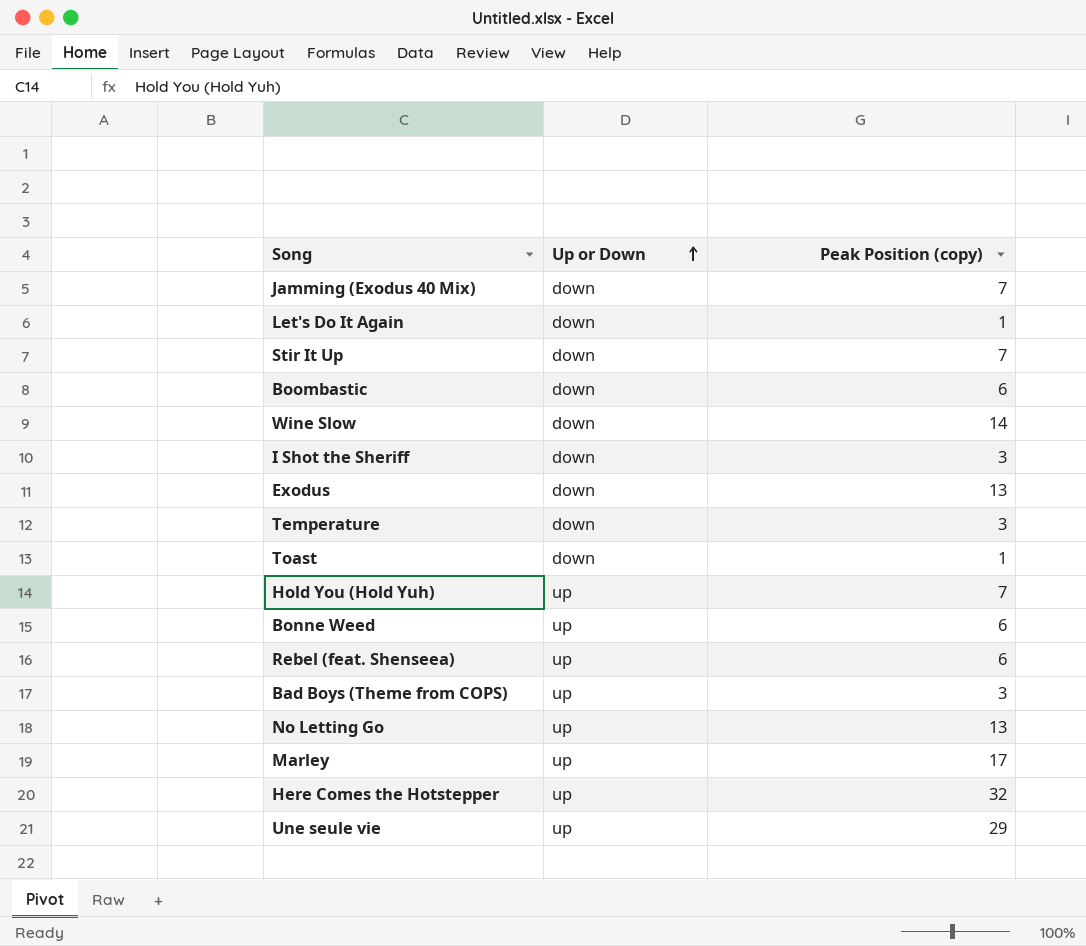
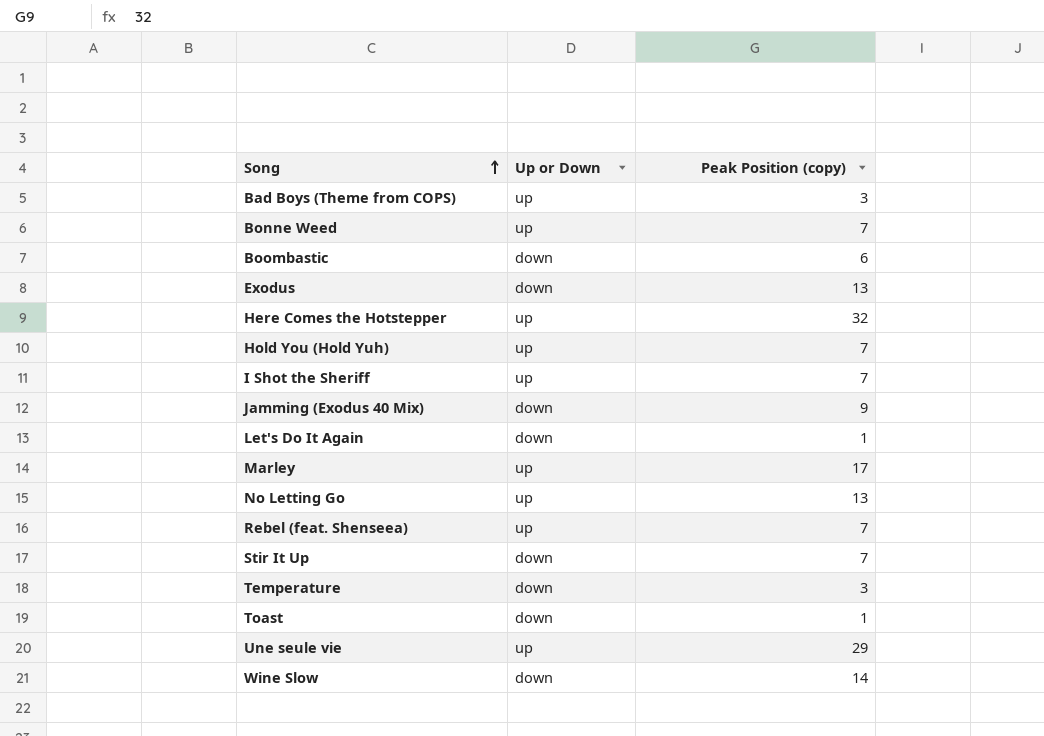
row order: Up or Down ascending -> Song ascending
Bonne Weed | Peak Position (copy): 6 -> 7
I Shot the Sheriff | Up or Down: down -> up
I Shot the Sheriff | Peak Position (copy): 3 -> 7
Jamming (Exodus 40 Mix) | Peak Position (copy): 7 -> 9
Rebel (feat. Shenseea) | Peak Position (copy): 6 -> 7

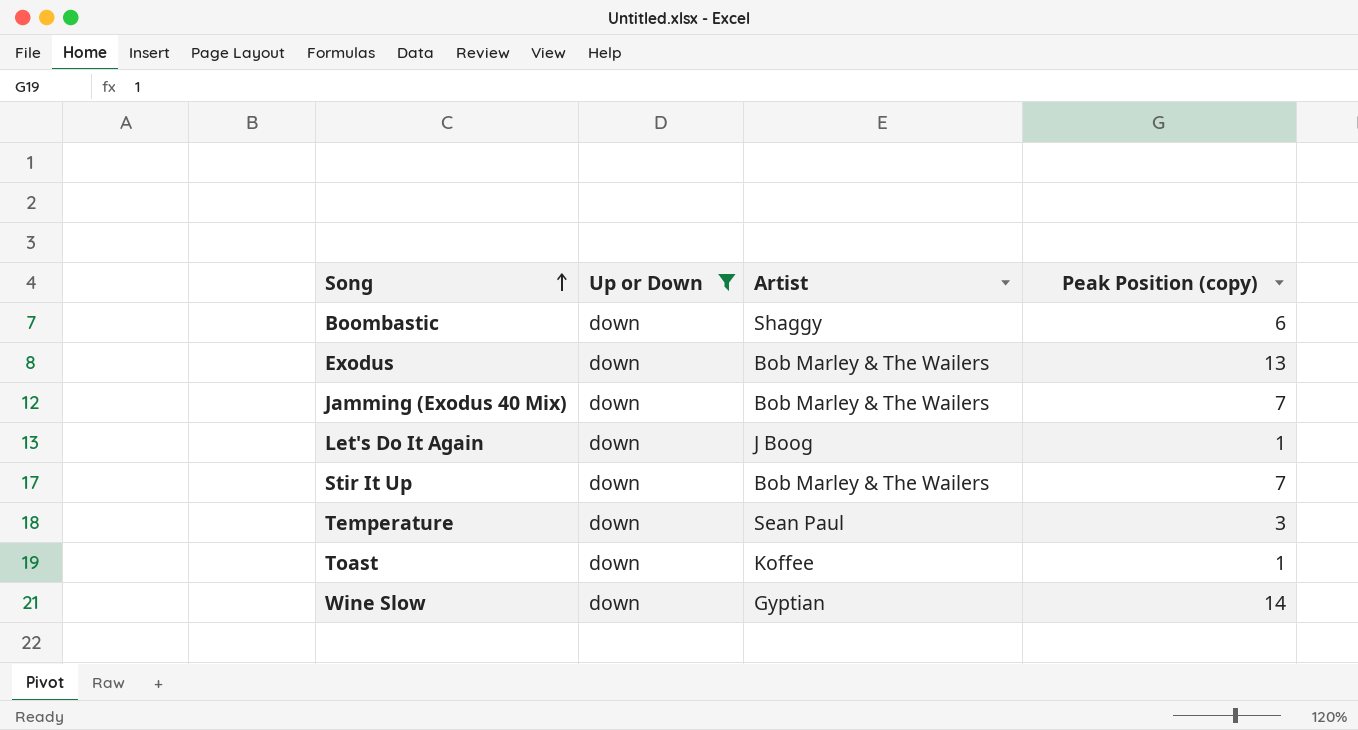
filter: none -> Up or Down = down
column Artist | position: none -> 3
Jamming (Exodus 40 Mix) | Peak Position (copy): 9 -> 7

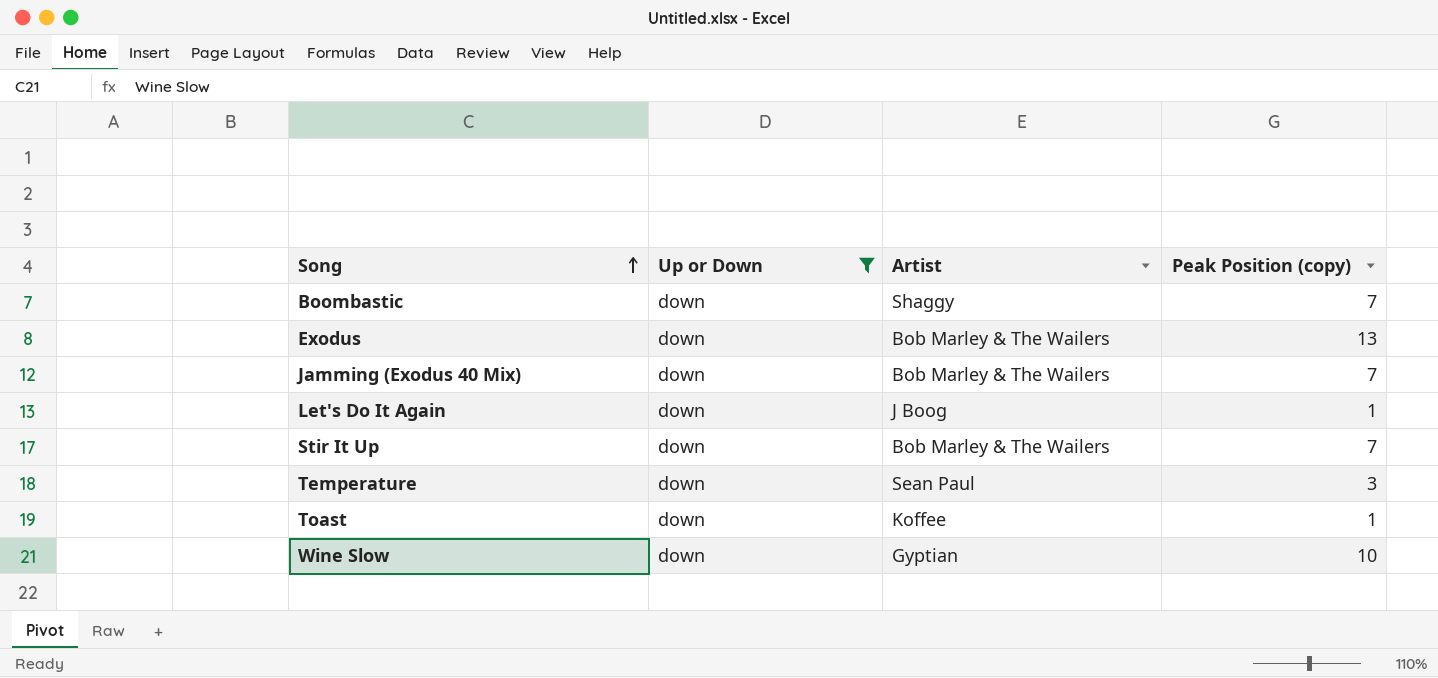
Boombastic | Peak Position (copy): 6 -> 7
Wine Slow | Peak Position (copy): 14 -> 10

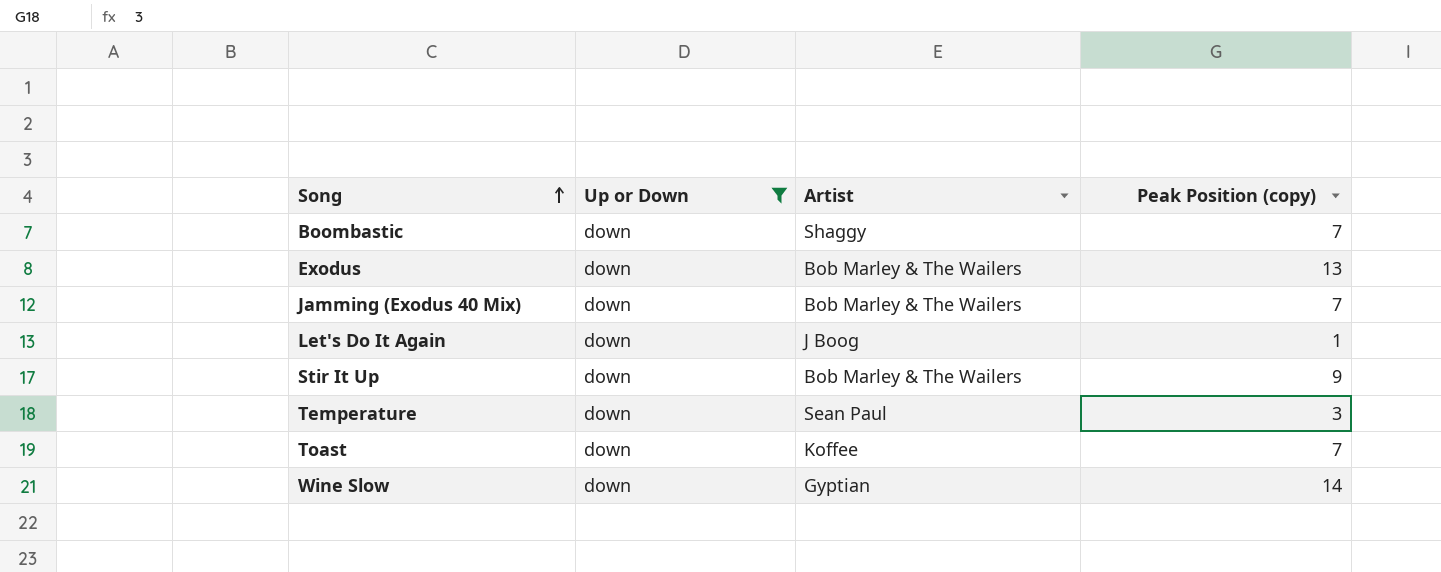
Stir It Up | Peak Position (copy): 7 -> 9
Toast | Peak Position (copy): 1 -> 7
Wine Slow | Peak Position (copy): 10 -> 14

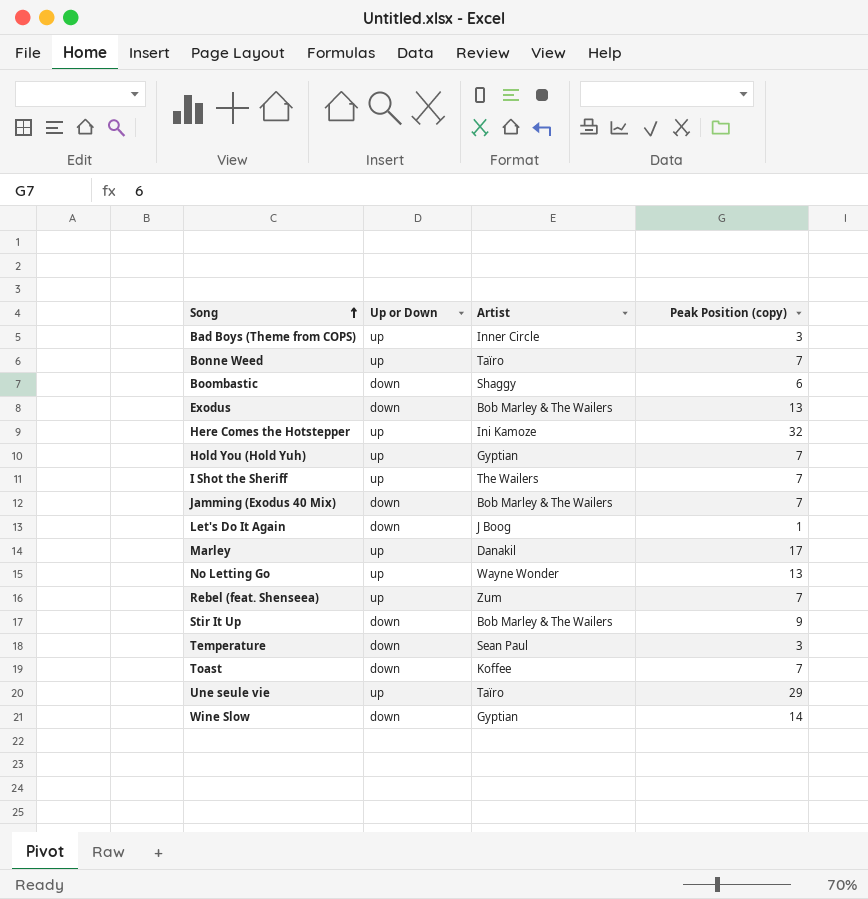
filter: Up or Down = down -> none
Boombastic | Peak Position (copy): 7 -> 6

